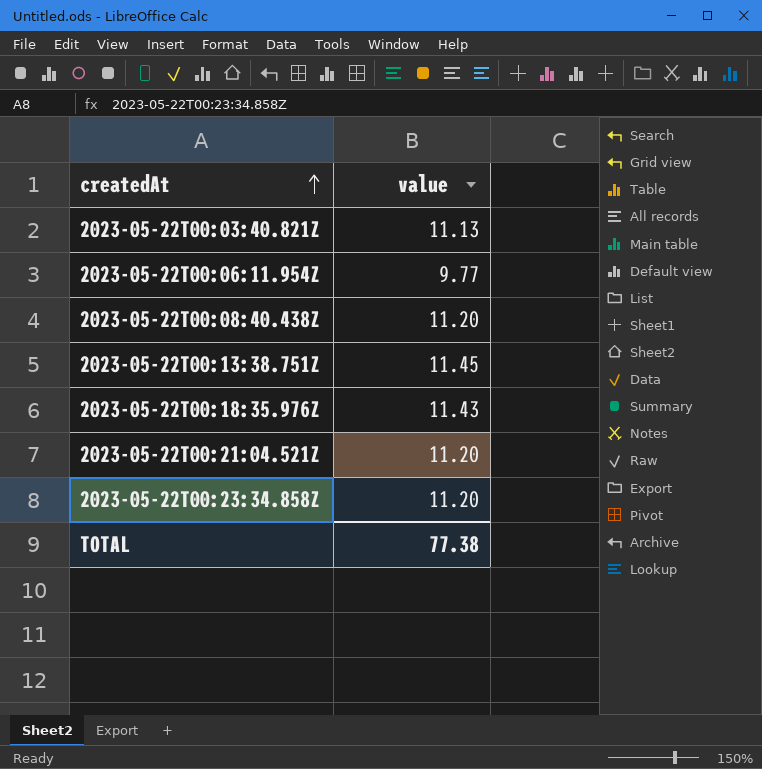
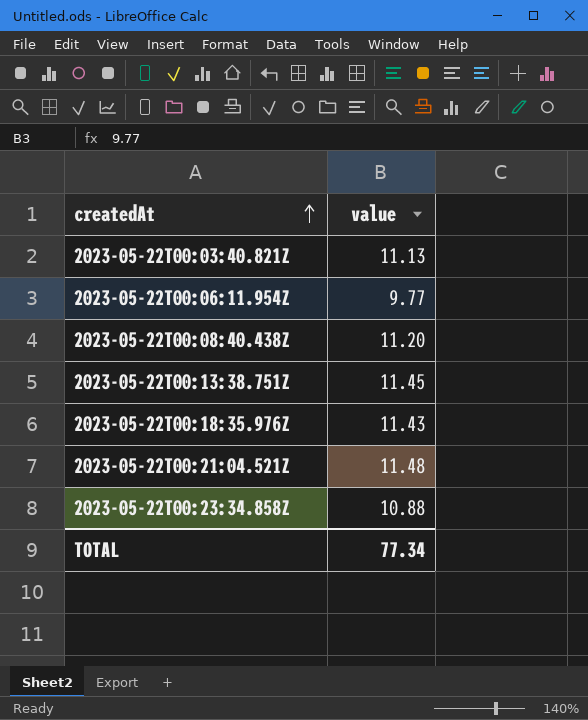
2023-05-22T00:21:04.521Z | value: 11.20 -> 11.48
2023-05-22T00:23:34.858Z | value: 11.20 -> 10.88
TOTAL | value: 77.38 -> 77.34

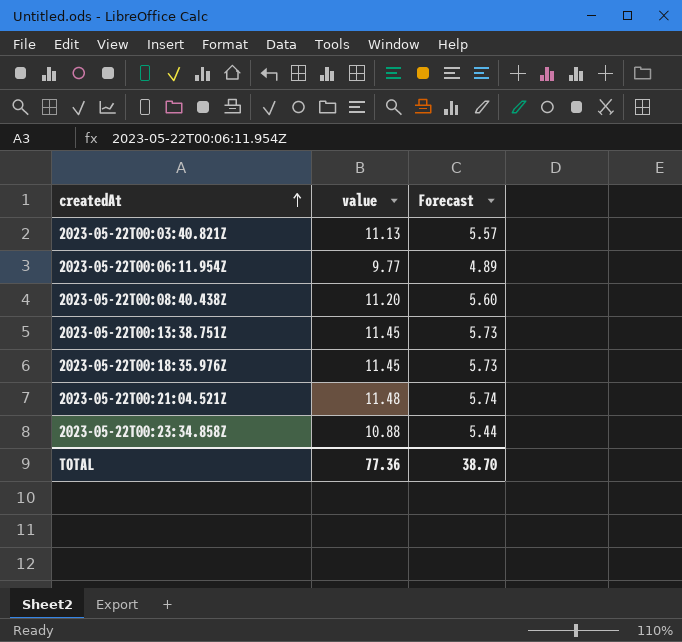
column Forecast | formula: none -> [value] * 0.5
2023-05-22T00:18:35.976Z | value: 11.43 -> 11.45
TOTAL | value: 77.34 -> 77.36

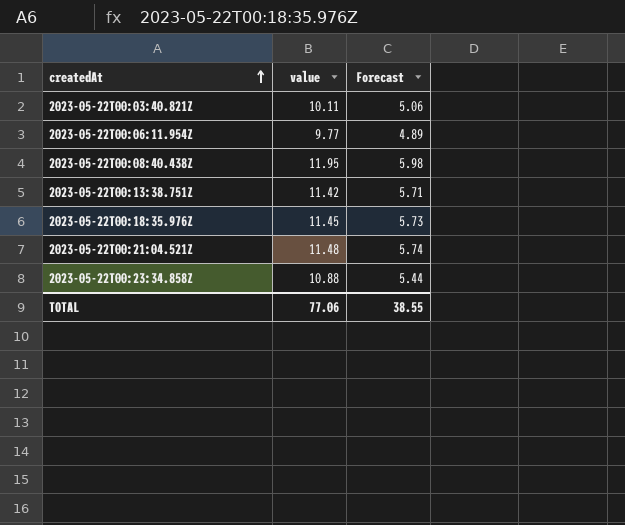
2023-05-22T00:03:40.821Z | value: 11.13 -> 10.11
2023-05-22T00:03:40.821Z | Forecast: 5.57 -> 5.06
2023-05-22T00:08:40.438Z | value: 11.20 -> 11.95
2023-05-22T00:08:40.438Z | Forecast: 5.60 -> 5.98
2023-05-22T00:13:38.751Z | value: 11.45 -> 11.42
2023-05-22T00:13:38.751Z | Forecast: 5.73 -> 5.71
TOTAL | value: 77.36 -> 77.06
TOTAL | Forecast: 38.70 -> 38.55

